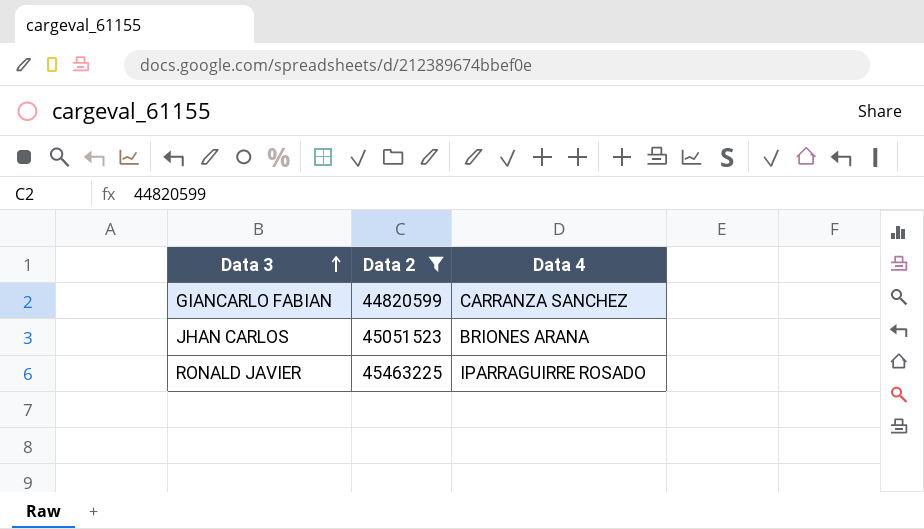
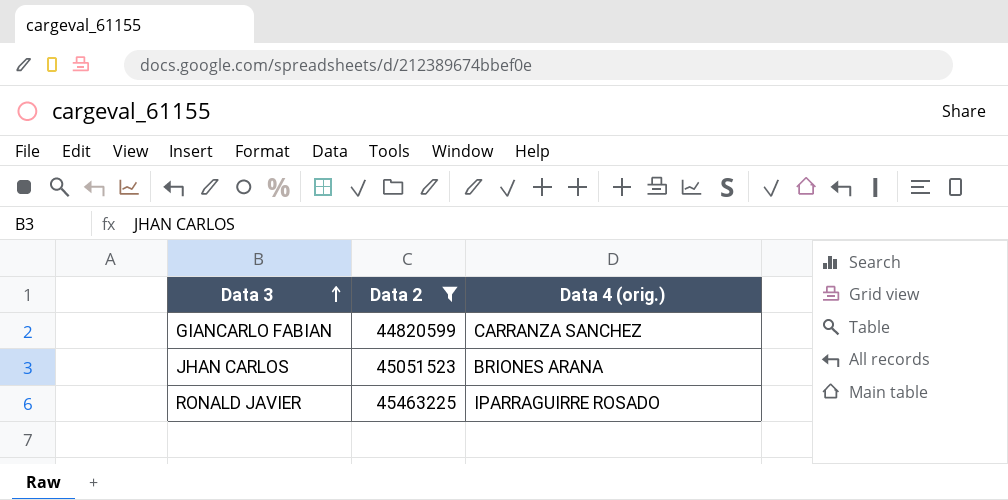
column name: Data 4 -> Data 4 (orig.)

